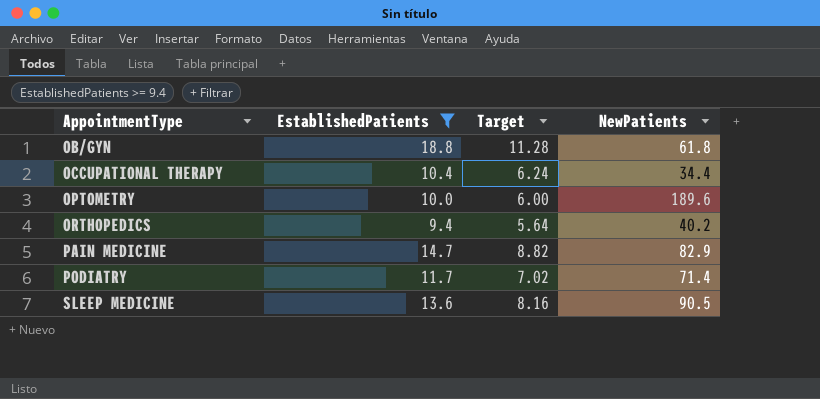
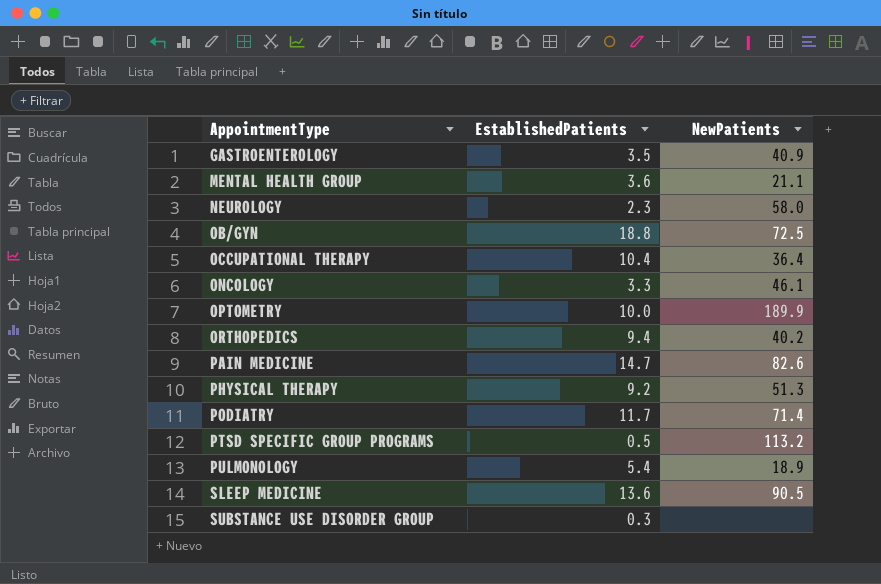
filter: EstablishedPatients >= 9.4 -> none
column Target | formula: [EstablishedPatients] * 0.6 -> none
OB/GYN | NewPatients: 61.8 -> 72.5
OCCUPATIONAL THERAPY | NewPatients: 34.4 -> 36.4
OPTOMETRY | NewPatients: 189.6 -> 189.9
PAIN MEDICINE | NewPatients: 82.9 -> 82.6

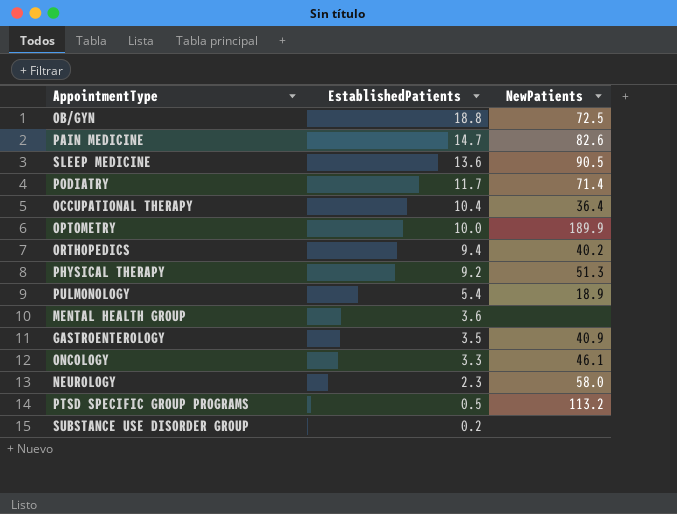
row order: AppointmentType ascending -> EstablishedPatients descending
MENTAL HEALTH GROUP | NewPatients: 21.1 -> none
SUBSTANCE USE DISORDER GROUP | EstablishedPatients: 0.3 -> 0.2

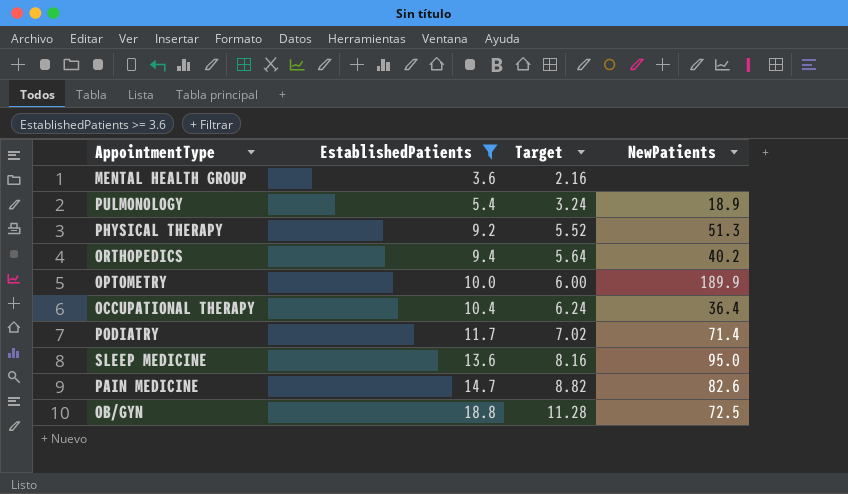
filter: none -> EstablishedPatients >= 3.6
row order: EstablishedPatients descending -> EstablishedPatients ascending
column Target | formula: none -> [EstablishedPatients] * 0.6
SLEEP MEDICINE | NewPatients: 90.5 -> 95.0

